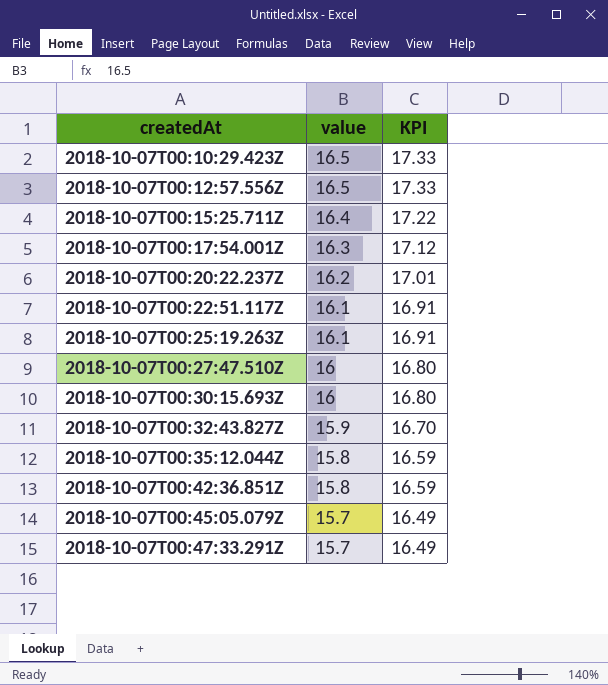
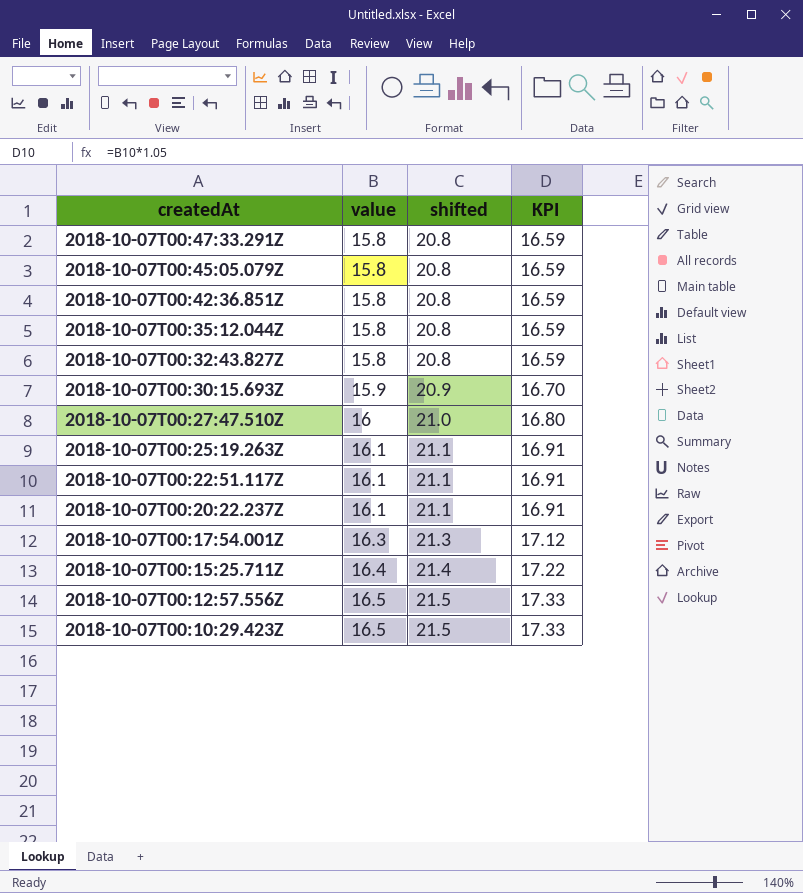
row order: createdAt ascending -> createdAt descending
column shifted | formula: none -> [value] + 5
2018-10-07T00:47:33.291Z | value: 15.7 -> 15.8
2018-10-07T00:47:33.291Z | KPI: 16.49 -> 16.59
2018-10-07T00:45:05.079Z | value: 15.7 -> 15.8
2018-10-07T00:45:05.079Z | KPI: 16.49 -> 16.59
2018-10-07T00:32:43.827Z | value: 15.9 -> 15.8
2018-10-07T00:32:43.827Z | KPI: 16.70 -> 16.59
2018-10-07T00:30:15.693Z | value: 16 -> 15.9
2018-10-07T00:30:15.693Z | KPI: 16.80 -> 16.70
2018-10-07T00:20:22.237Z | value: 16.2 -> 16.1
2018-10-07T00:20:22.237Z | KPI: 17.01 -> 16.91

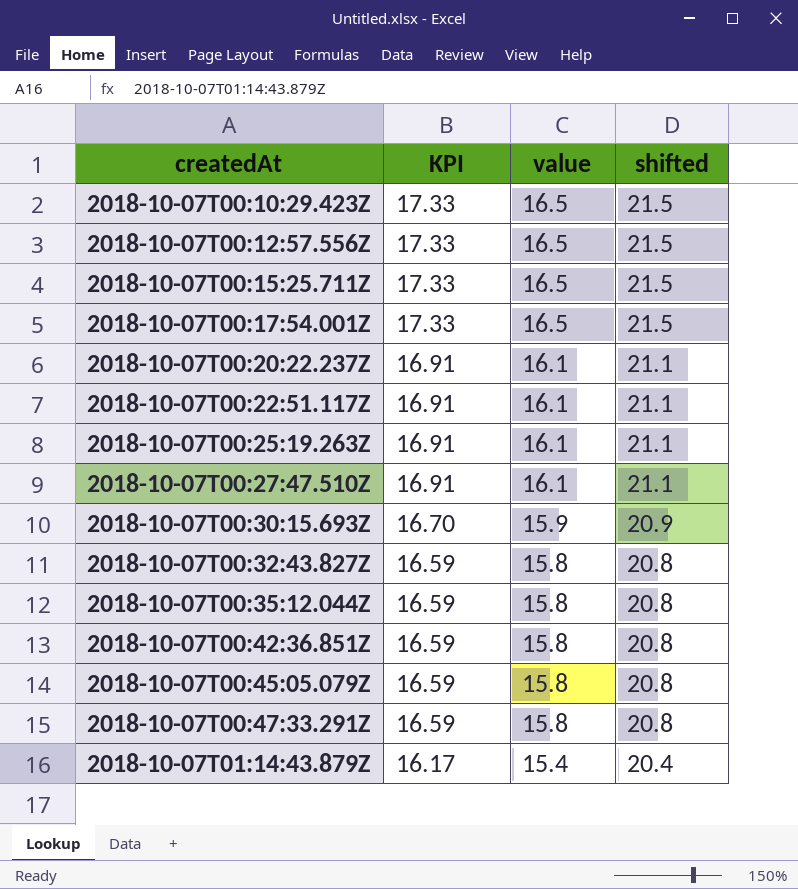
row order: createdAt descending -> createdAt ascending
column KPI | position: 4 -> 2
2018-10-07T00:15:25.711Z | KPI: 17.22 -> 17.33
2018-10-07T00:15:25.711Z | value: 16.4 -> 16.5
2018-10-07T00:15:25.711Z | shifted: 21.4 -> 21.5
2018-10-07T00:17:54.001Z | KPI: 17.12 -> 17.33
2018-10-07T00:17:54.001Z | value: 16.3 -> 16.5
2018-10-07T00:17:54.001Z | shifted: 21.3 -> 21.5
2018-10-07T00:27:47.510Z | KPI: 16.80 -> 16.91
2018-10-07T00:27:47.510Z | value: 16 -> 16.1
2018-10-07T00:27:47.510Z | shifted: 21.0 -> 21.1
row 2018-10-07T01:14:43.879Z: none -> 16.17 | 15.4 | 20.4

